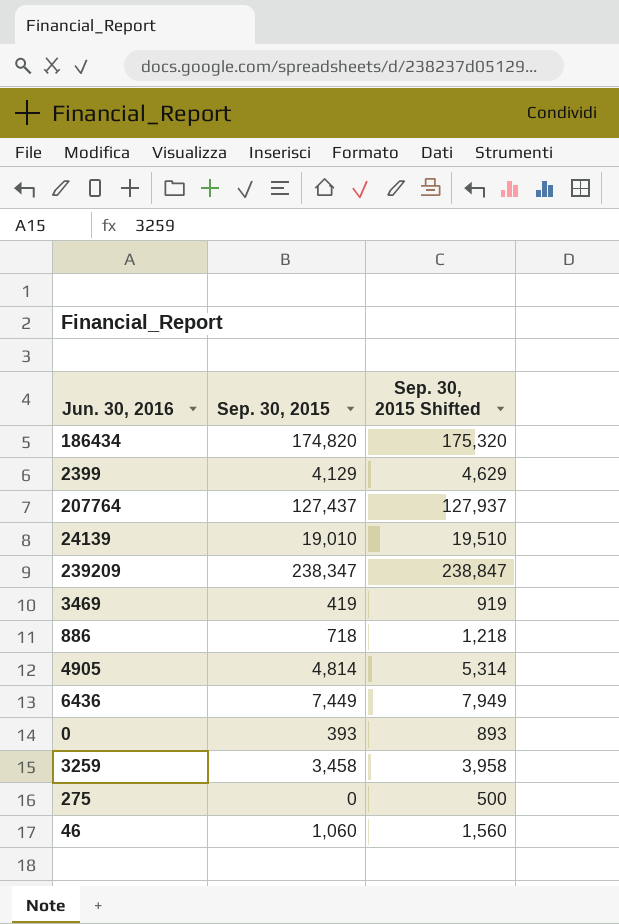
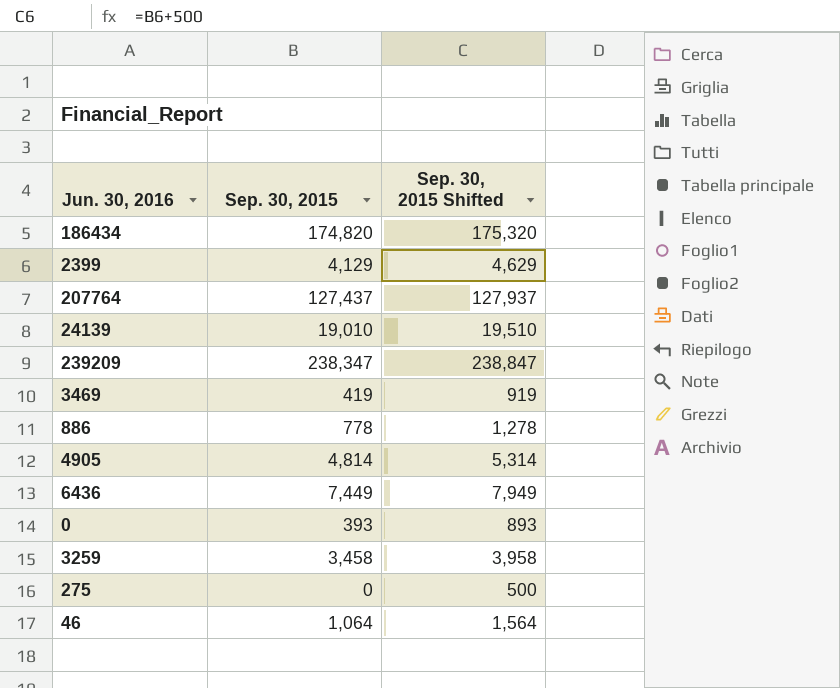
886 | Sep. 30, 2015: 718 -> 778
886 | Sep. 30, 2015 Shifted: 1,218 -> 1,278
46 | Sep. 30, 2015: 1,060 -> 1,064
46 | Sep. 30, 2015 Shifted: 1,560 -> 1,564

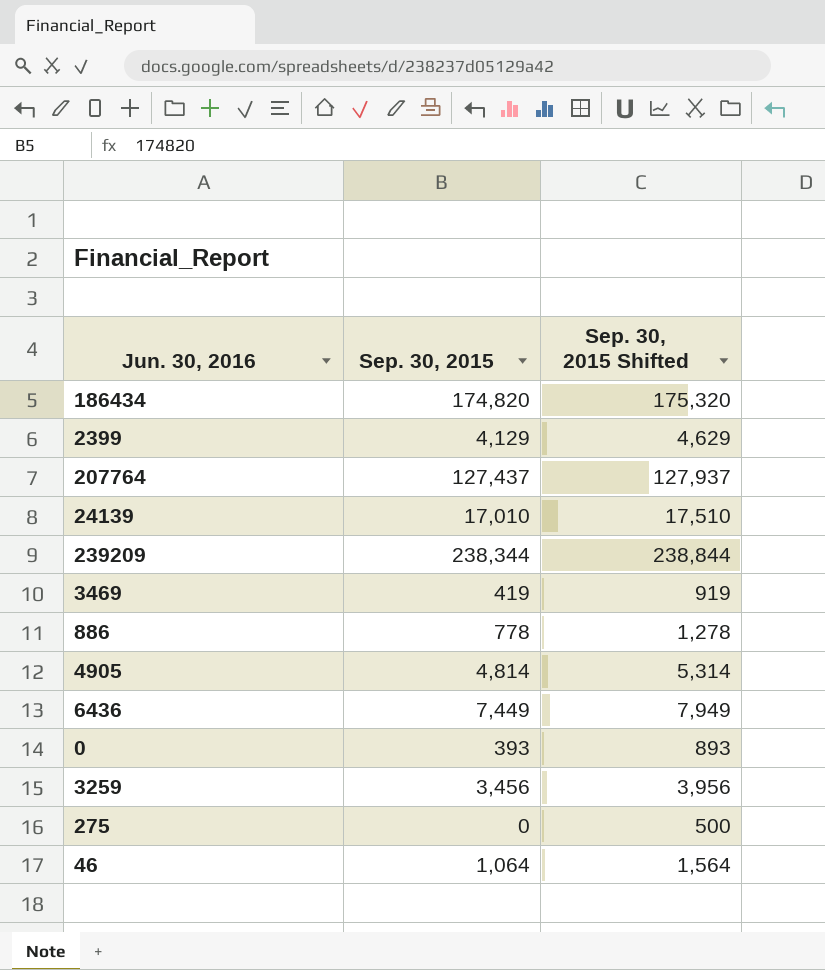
24139 | Sep. 30, 2015: 19,010 -> 17,010
24139 | Sep. 30, 2015 Shifted: 19,510 -> 17,510
239209 | Sep. 30, 2015: 238,347 -> 238,344
239209 | Sep. 30, 2015 Shifted: 238,847 -> 238,844
3259 | Sep. 30, 2015: 3,458 -> 3,456
3259 | Sep. 30, 2015 Shifted: 3,958 -> 3,956

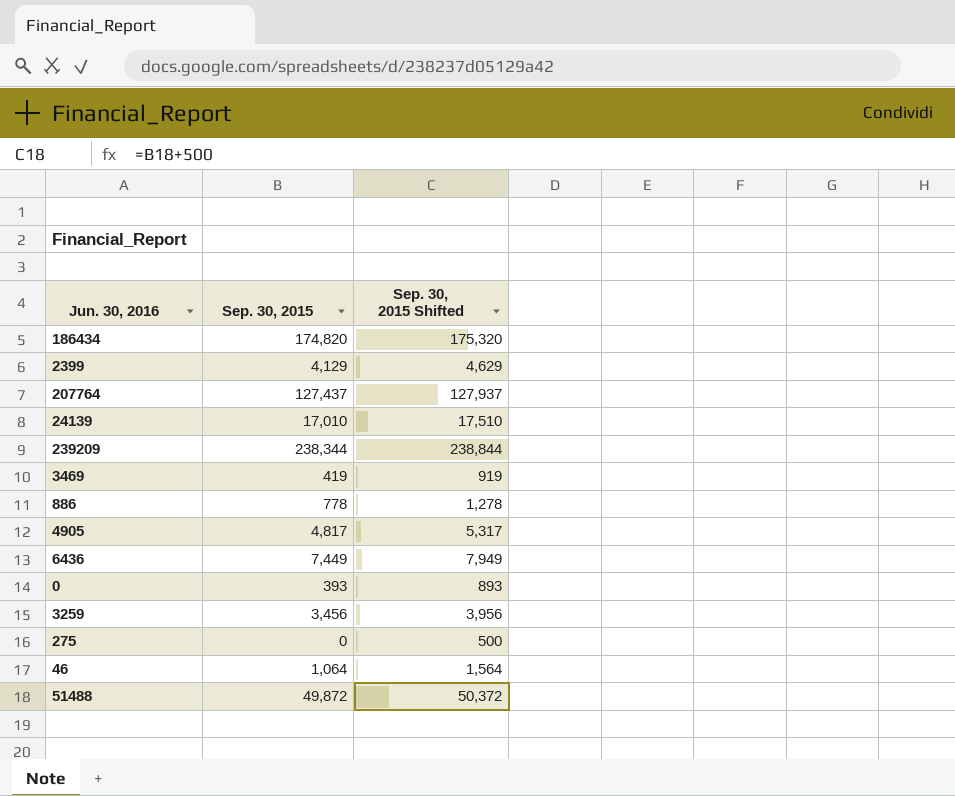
4905 | Sep. 30, 2015: 4,814 -> 4,817
4905 | Sep. 30, 2015 Shifted: 5,314 -> 5,317
row 51488: none -> 49,872 | 50,372

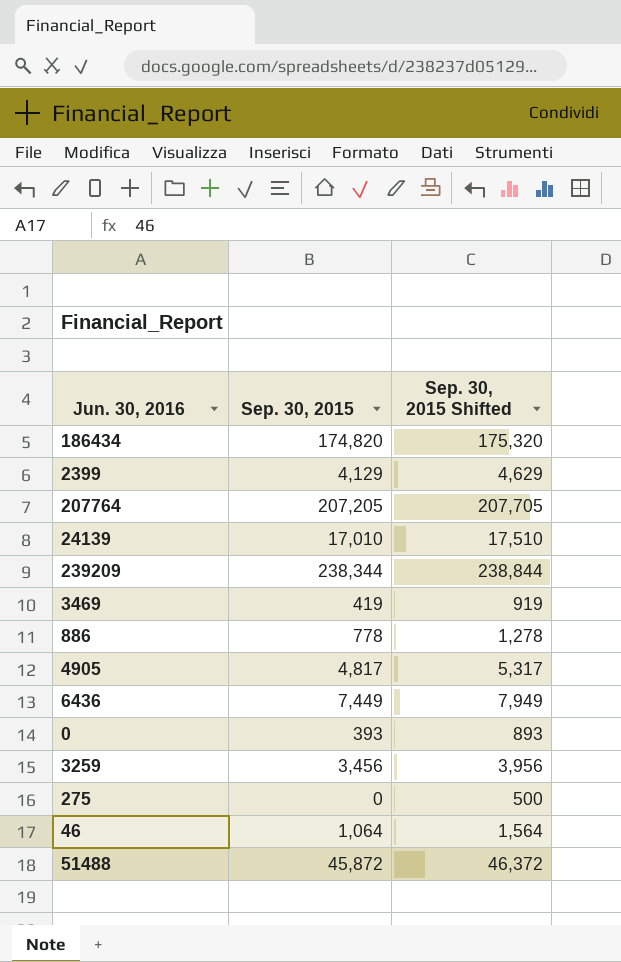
207764 | Sep. 30, 2015: 127,437 -> 207,205
207764 | Sep. 30, 2015 Shifted: 127,937 -> 207,705
51488 | Sep. 30, 2015: 49,872 -> 45,872
51488 | Sep. 30, 2015 Shifted: 50,372 -> 46,372

